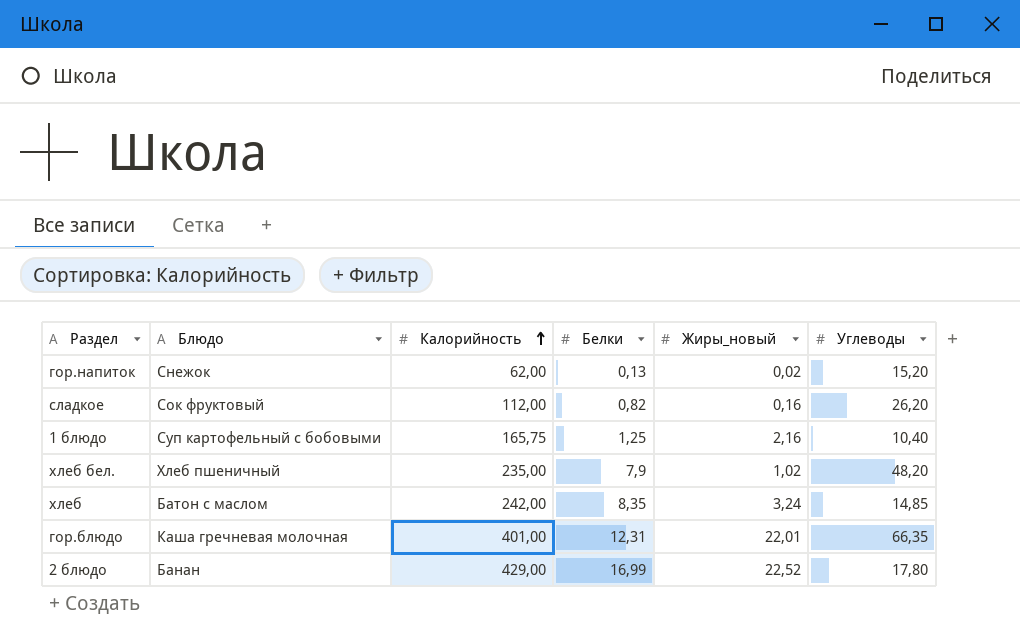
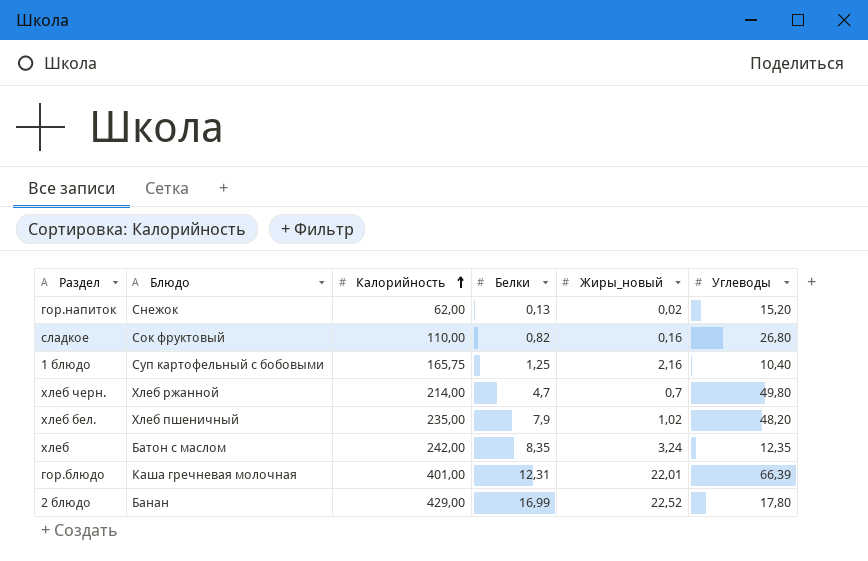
сладкое | Калорийность: 112,00 -> 110,00
сладкое | Углеводы: 26,20 -> 26,80
row хлеб черн.: none -> Хлеб ржанной | 214,00 | 4,7 | 0,7 | 49,80
хлеб | Углеводы: 14,85 -> 12,35
гор.блюдо | Углеводы: 66,35 -> 66,39

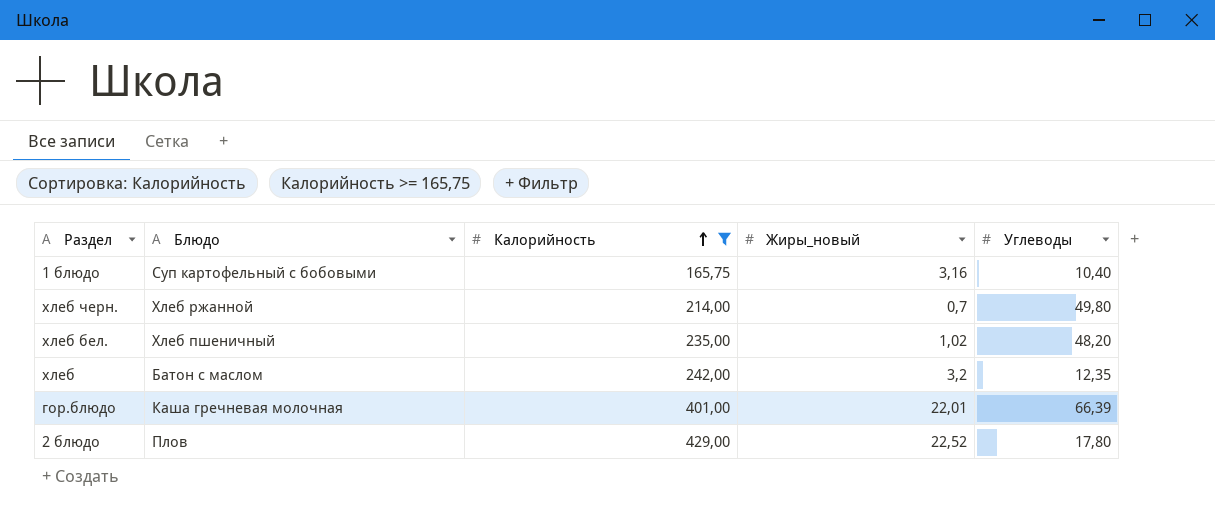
filter: none -> Калорийность >= 165,75
column Белки | position: 4 -> none
1 блюдо | Жиры_новый: 2,16 -> 3,16
хлеб | Жиры_новый: 3,24 -> 3,2
2 блюдо | Блюдо: Банан -> Плов

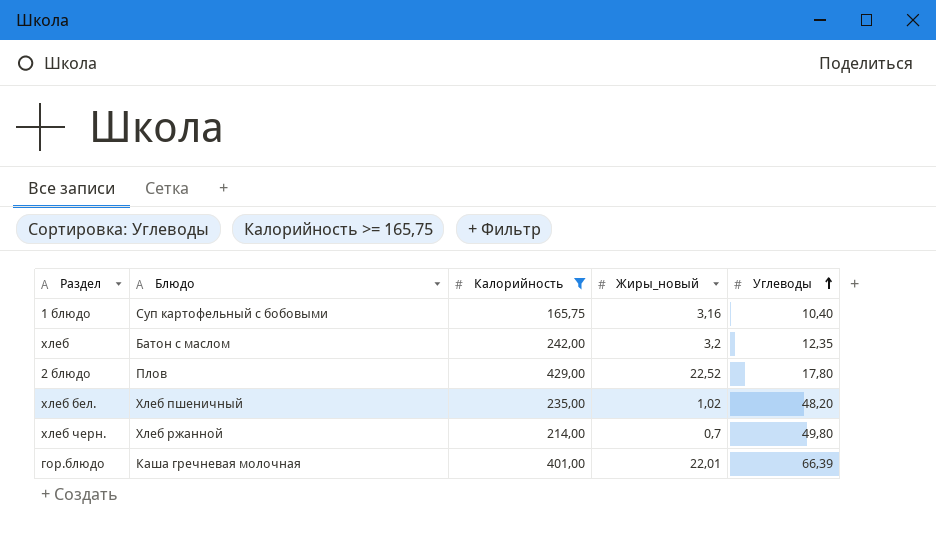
row order: Калорийность ascending -> Углеводы ascending

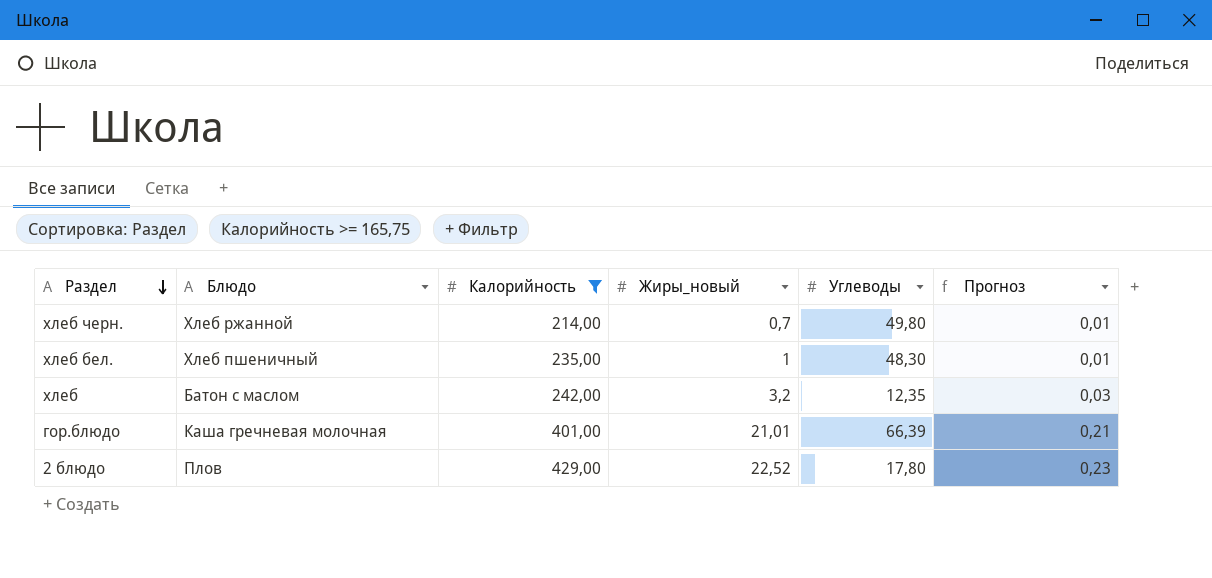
row order: Углеводы ascending -> Раздел descending
column Прогноз | formula: none -> [Жиры_новый] * 0,01
row 1 блюдо: Суп картофельный с бобовыми | 165,75 | 3,16 | 10,40 -> none
хлеб бел. | Жиры_новый: 1,02 -> 1
хлеб бел. | Углеводы: 48,20 -> 48,30
гор.блюдо | Жиры_новый: 22,01 -> 21,01

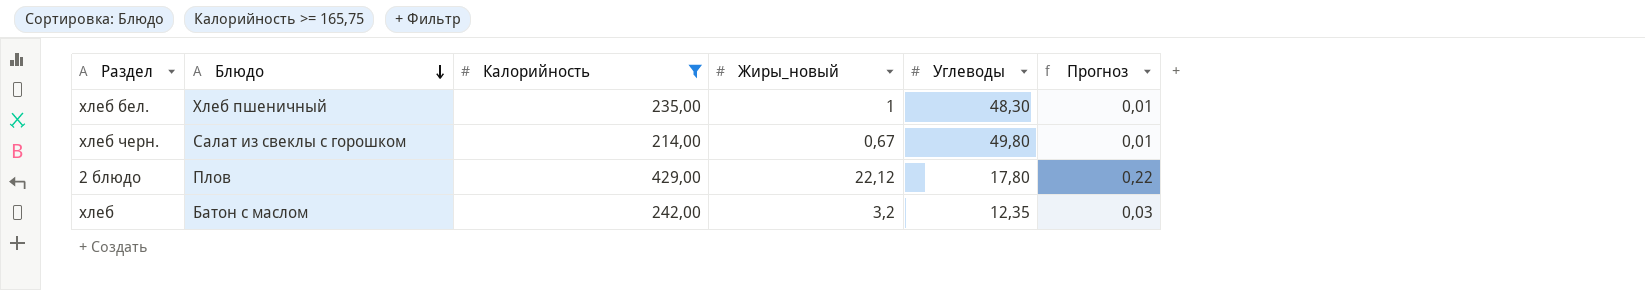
row order: Раздел descending -> Блюдо descending
row гор.блюдо: Каша гречневая молочная | 401,00 | 21,01 | 66,39 | 0,21 -> none
хлеб черн. | Блюдо: Хлеб ржанной -> Салат из свеклы с горошком
хлеб черн. | Жиры_новый: 0,7 -> 0,67
2 блюдо | Жиры_новый: 22,52 -> 22,12
2 блюдо | Прогноз: 0,23 -> 0,22

